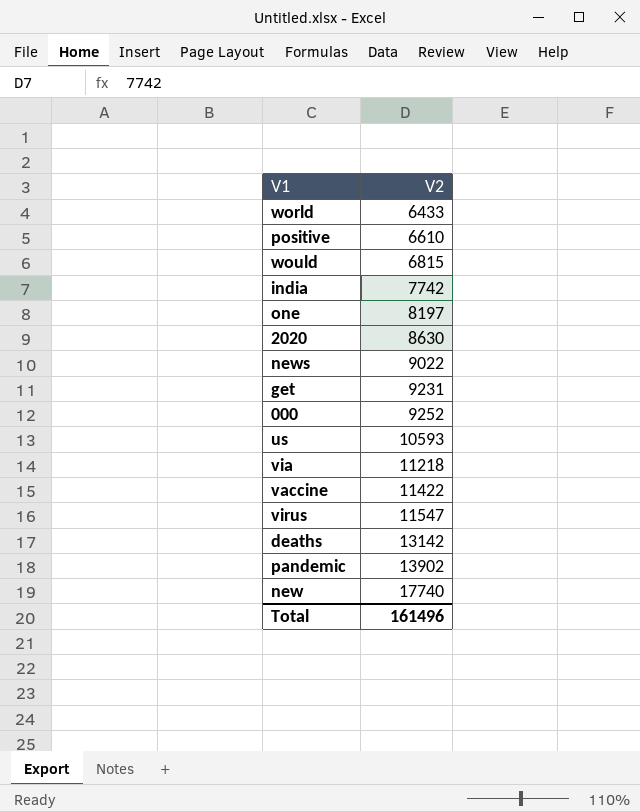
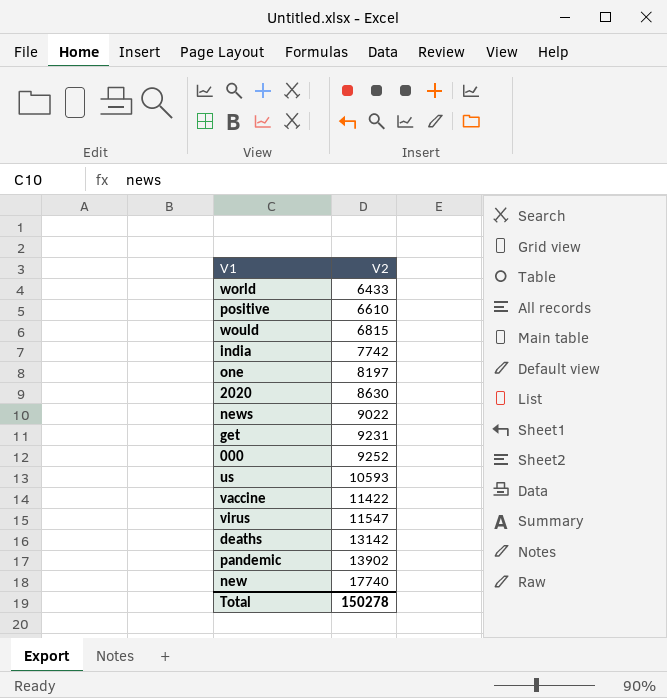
row via: 11218 -> none
Total | V2: 161496 -> 150278

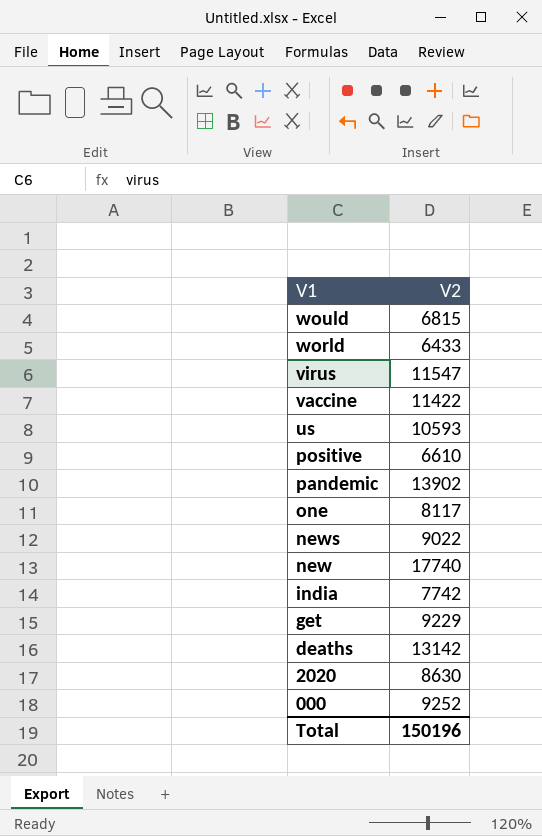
row order: V2 ascending -> V1 descending
one | V2: 8197 -> 8117
get | V2: 9231 -> 9229
Total | V2: 150278 -> 150196

